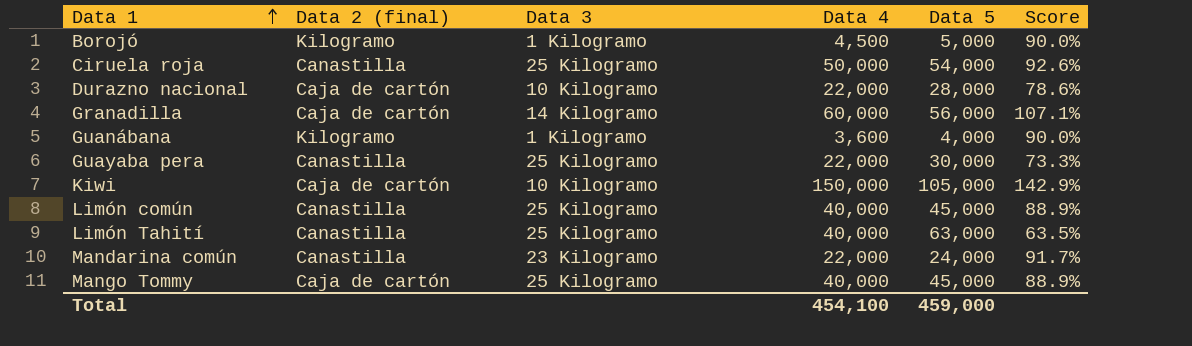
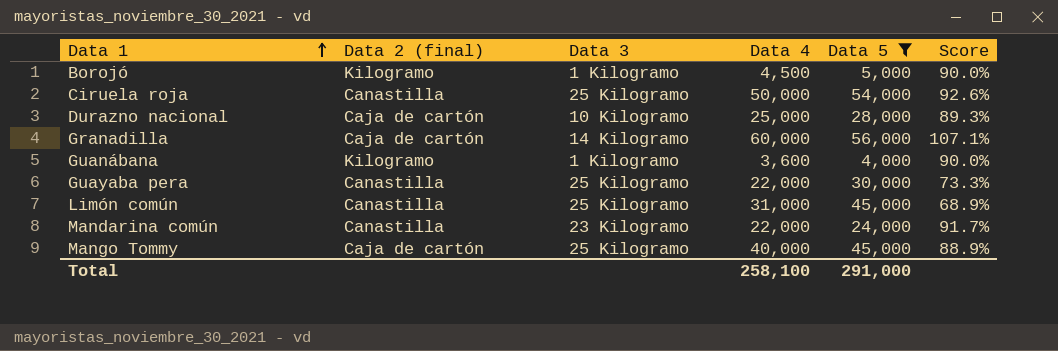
filter: none -> Data 5 <= 56,000
Durazno nacional | Data 4: 22,000 -> 25,000
Durazno nacional | Score: 78.6% -> 89.3%
Limón común | Data 4: 40,000 -> 31,000
Limón común | Score: 88.9% -> 68.9%
Total | Data 4: 454,100 -> 258,100
Total | Data 5: 459,000 -> 291,000

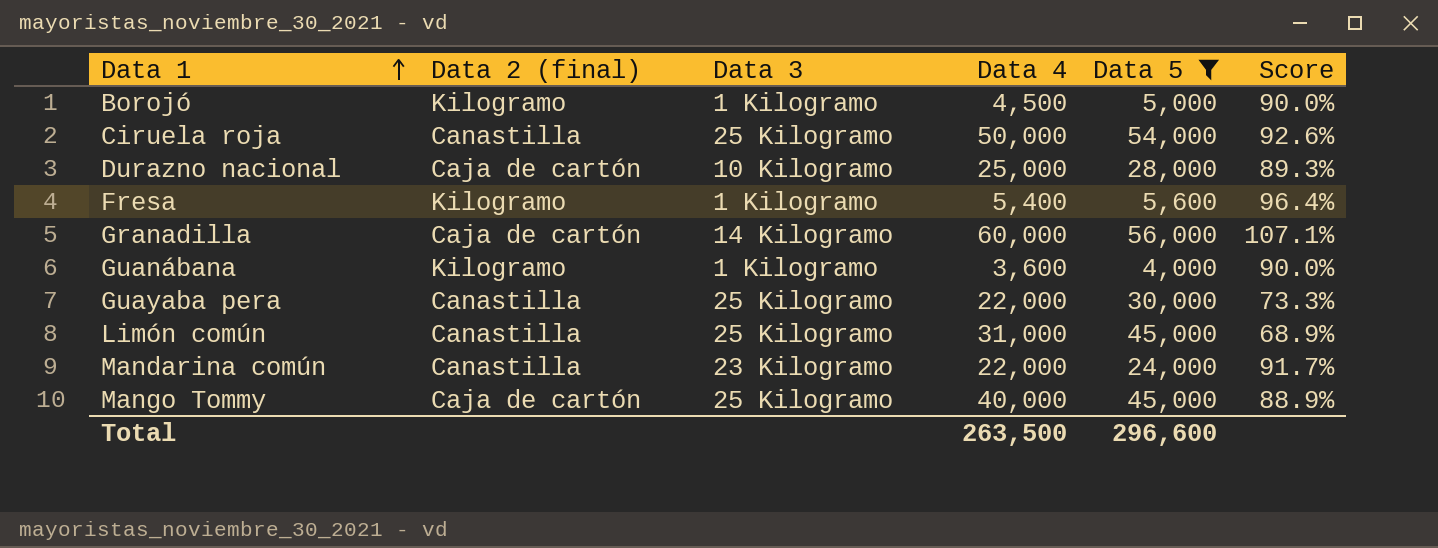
row Fresa: none -> Kilogramo | 1 Kilogramo | 5,400 | 5,600 | 96.4%
Total | Data 4: 258,100 -> 263,500
Total | Data 5: 291,000 -> 296,600

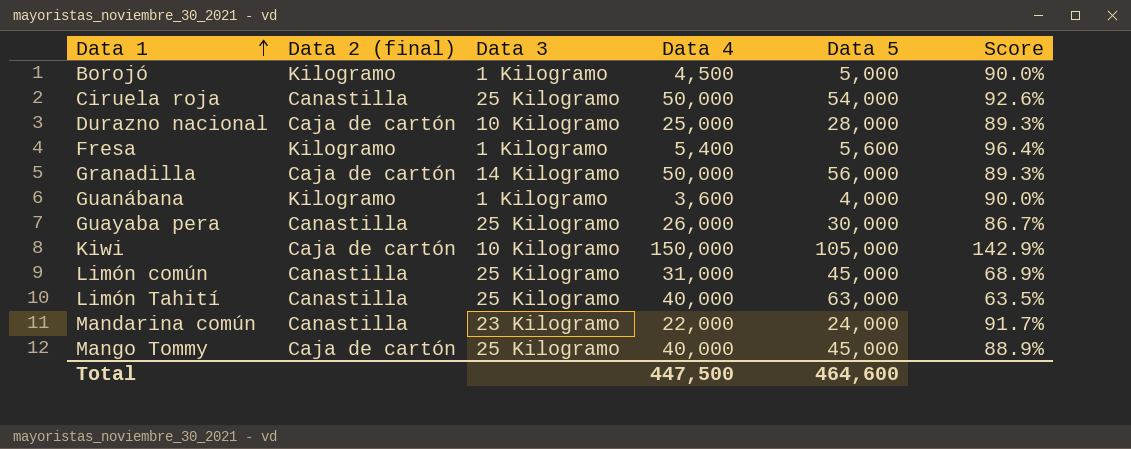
filter: Data 5 <= 56,000 -> none
Granadilla | Data 4: 60,000 -> 50,000
Granadilla | Score: 107.1% -> 89.3%
Guayaba pera | Data 4: 22,000 -> 26,000
Guayaba pera | Score: 73.3% -> 86.7%
Total | Data 4: 263,500 -> 447,500
Total | Data 5: 296,600 -> 464,600

